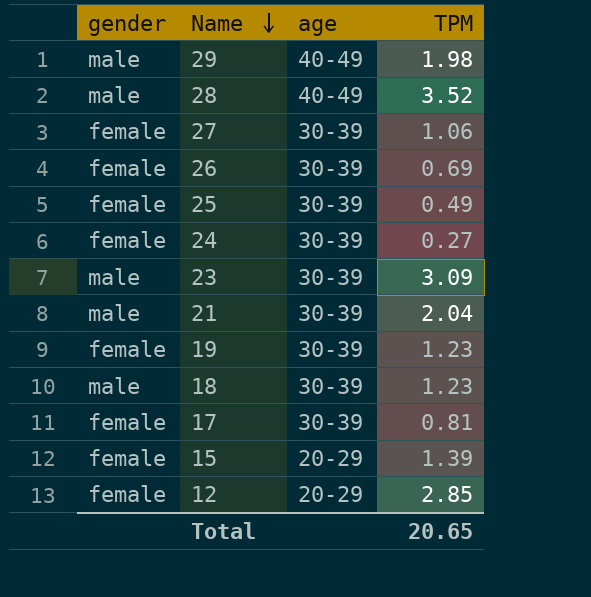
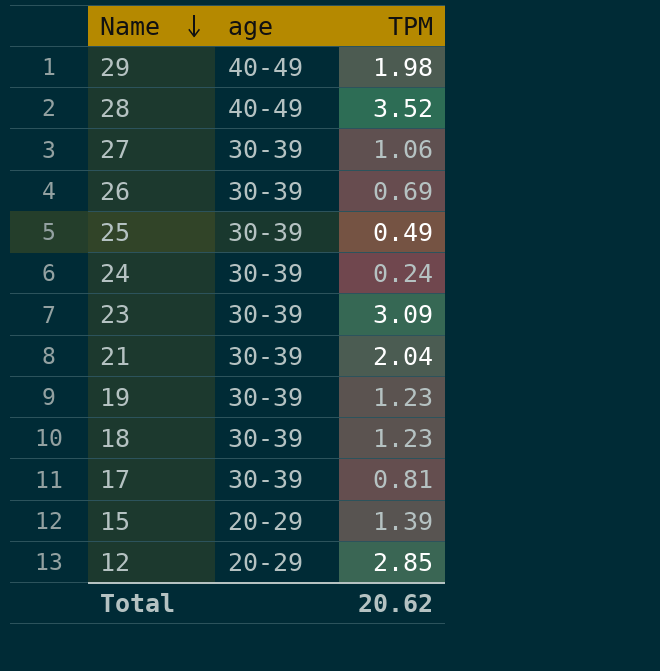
column gender | position: 1 -> none
24 | TPM: 0.27 -> 0.24
Total | TPM: 20.65 -> 20.62

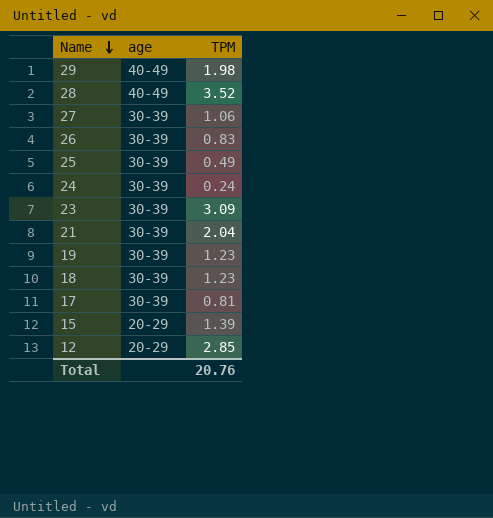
26 | TPM: 0.69 -> 0.83
Total | TPM: 20.62 -> 20.76

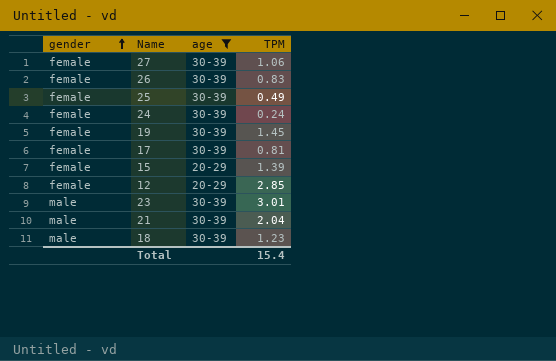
filter: none -> age != 40-49
row order: Name descending -> gender ascending
column gender | position: none -> 1
19 | TPM: 1.23 -> 1.45
23 | TPM: 3.09 -> 3.01
Total | TPM: 20.76 -> 15.4

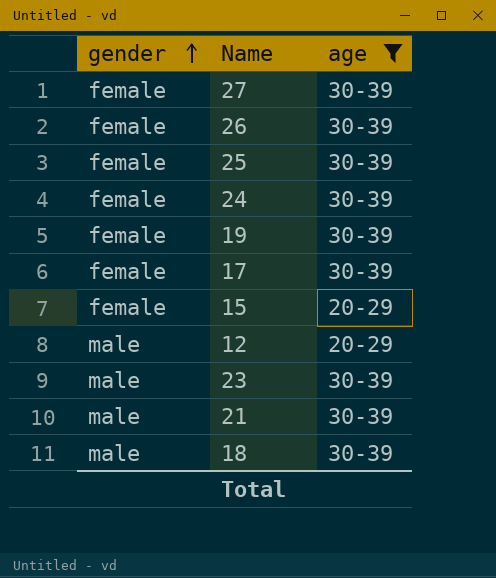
column TPM | position: 4 -> none
12 | gender: female -> male

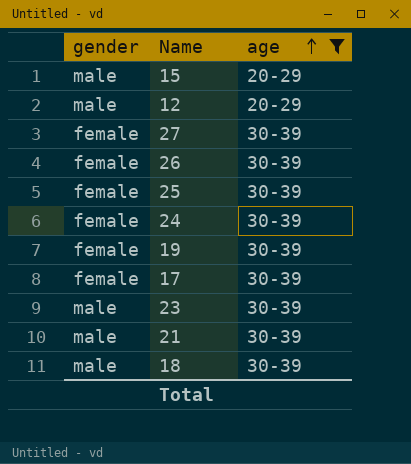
row order: gender ascending -> age ascending
15 | gender: female -> male

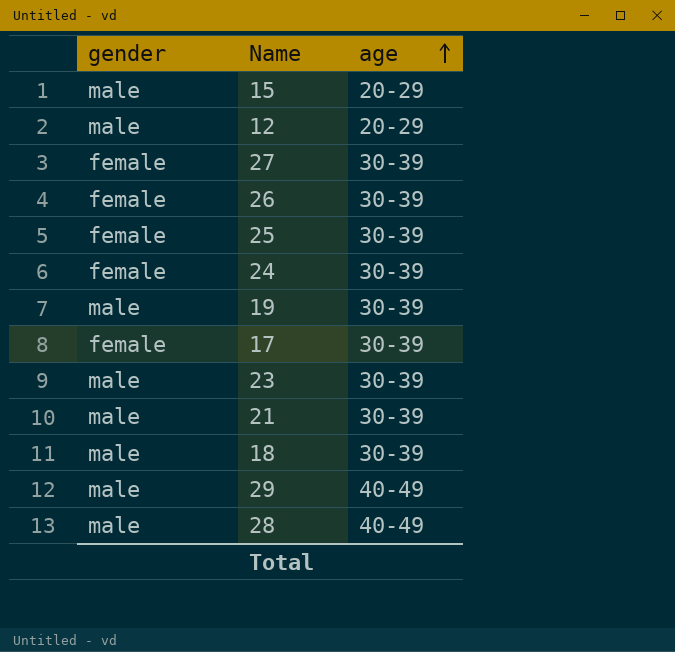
filter: age != 40-49 -> none
19 | gender: female -> male

